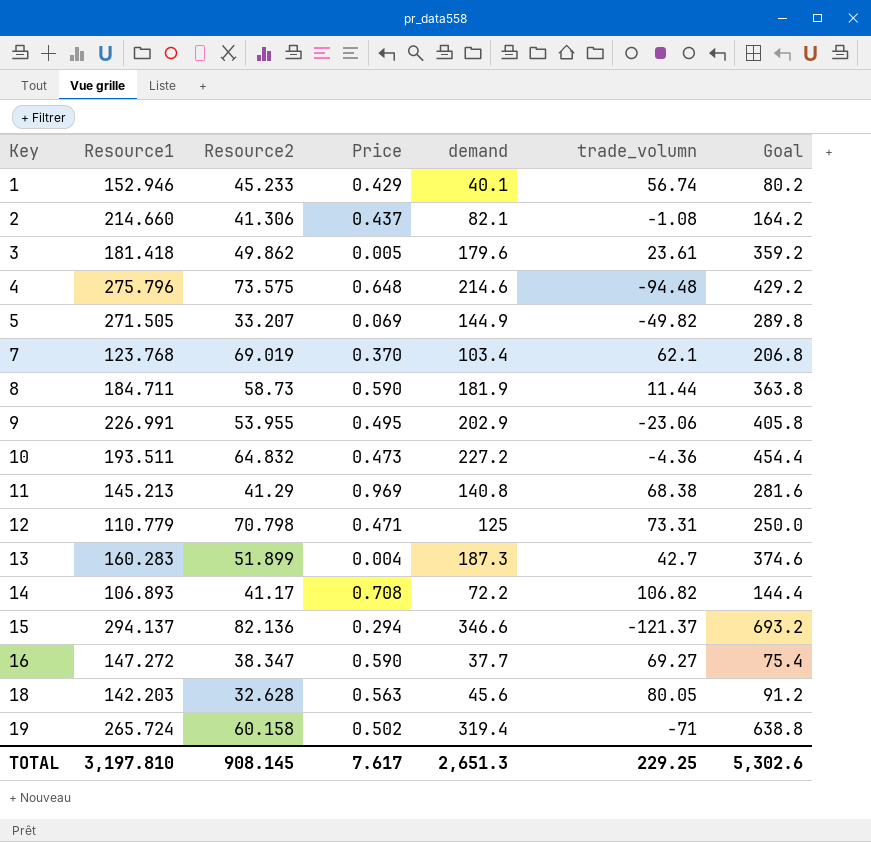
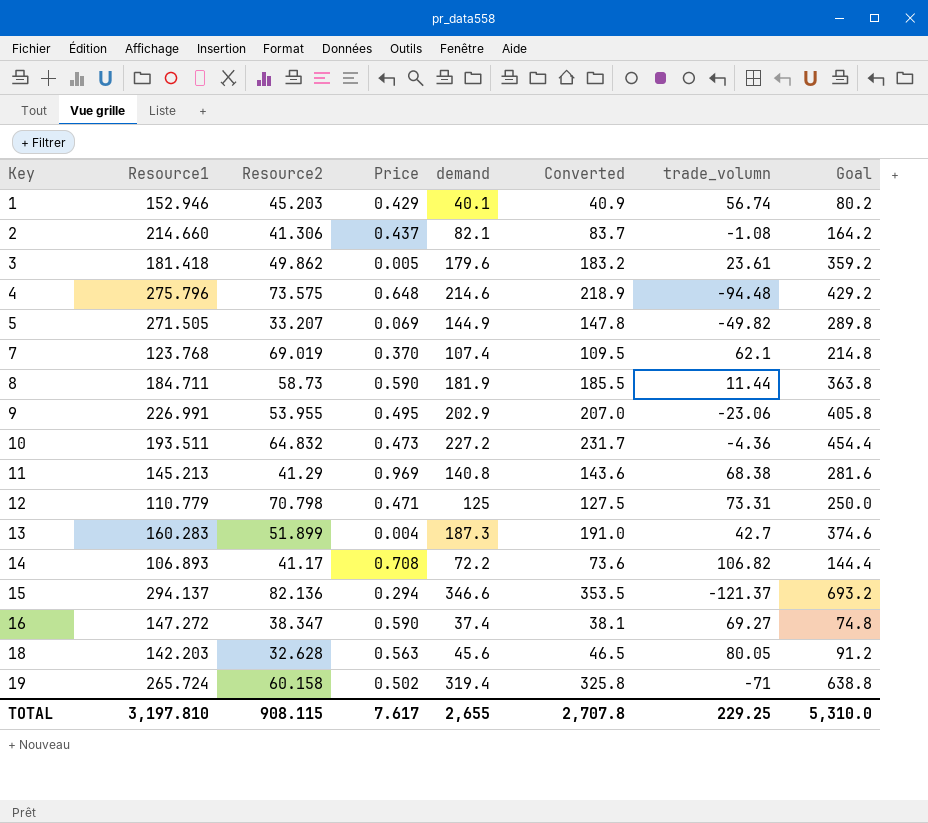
column Converted | formula: none -> [demand] * 1.02
1 | Resource2: 45.233 -> 45.203
7 | demand: 103.4 -> 107.4
7 | Goal: 206.8 -> 214.8
16 | demand: 37.7 -> 37.4
16 | Goal: 75.4 -> 74.8
TOTAL | Resource2: 908.145 -> 908.115
TOTAL | demand: 2,651.3 -> 2,655
TOTAL | Goal: 5,302.6 -> 5,310.0

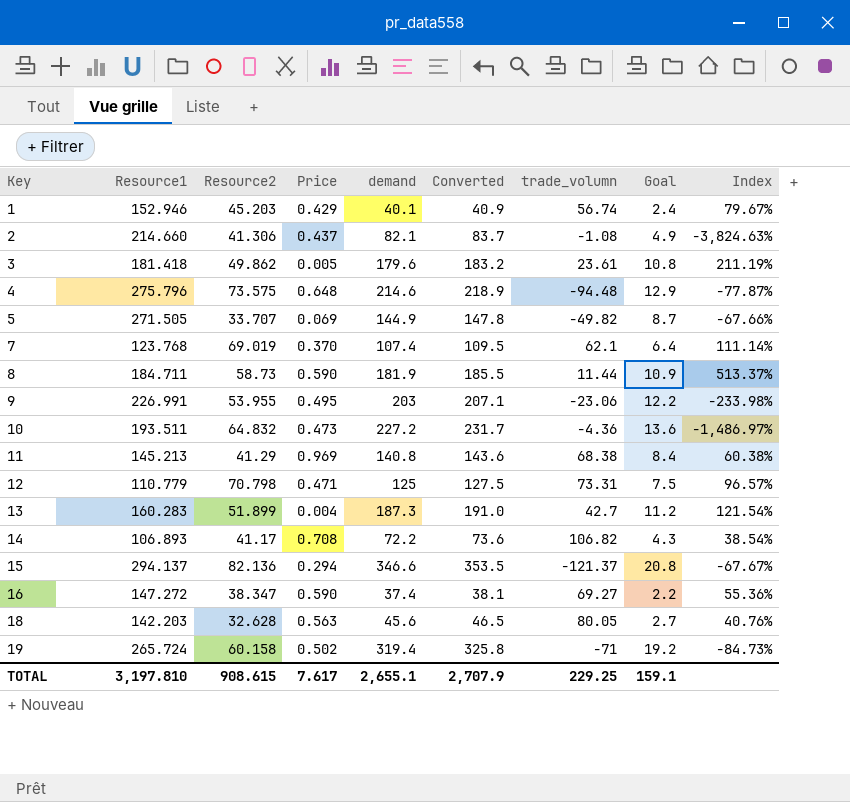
column Goal | formula: [demand] * 2 -> [demand] * 0.06
column Index | formula: none -> [Resource2] / [trade_volumn]
5 | Resource2: 33.207 -> 33.707
9 | demand: 202.9 -> 203
9 | Converted: 207.0 -> 207.1
TOTAL | Resource2: 908.115 -> 908.615
TOTAL | demand: 2,655 -> 2,655.1
TOTAL | Converted: 2,707.8 -> 2,707.9
TOTAL | Goal: 5,310.0 -> 159.1

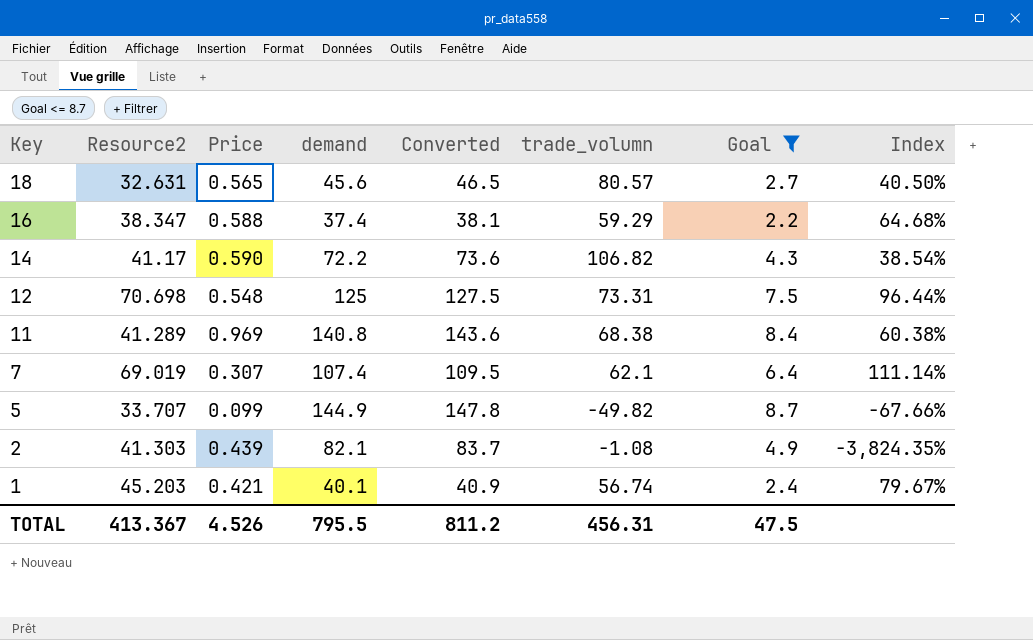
filter: none -> Goal <= 8.7
row order: Key ascending -> Key descending
column Resource1 | position: 2 -> none
18 | Resource2: 32.628 -> 32.631
18 | Price: 0.563 -> 0.565
18 | trade_volumn: 80.05 -> 80.57
18 | Index: 40.76% -> 40.50%
16 | Price: 0.590 -> 0.588
16 | trade_volumn: 69.27 -> 59.29
16 | Index: 55.36% -> 64.68%
14 | Price: 0.708 -> 0.590
12 | Resource2: 70.798 -> 70.698
12 | Price: 0.471 -> 0.548
12 | Index: 96.57% -> 96.44%
11 | Resource2: 41.29 -> 41.289
7 | Price: 0.370 -> 0.307
5 | Price: 0.069 -> 0.099
2 | Resource2: 41.306 -> 41.303
2 | Price: 0.437 -> 0.439
2 | Index: -3,824.63% -> -3,824.35%
1 | Price: 0.429 -> 0.421
TOTAL | Resource2: 908.615 -> 413.367
TOTAL | Price: 7.617 -> 4.526
TOTAL | demand: 2,655.1 -> 795.5
TOTAL | Converted: 2,707.9 -> 811.2
TOTAL | trade_volumn: 229.25 -> 456.31
TOTAL | Goal: 159.1 -> 47.5

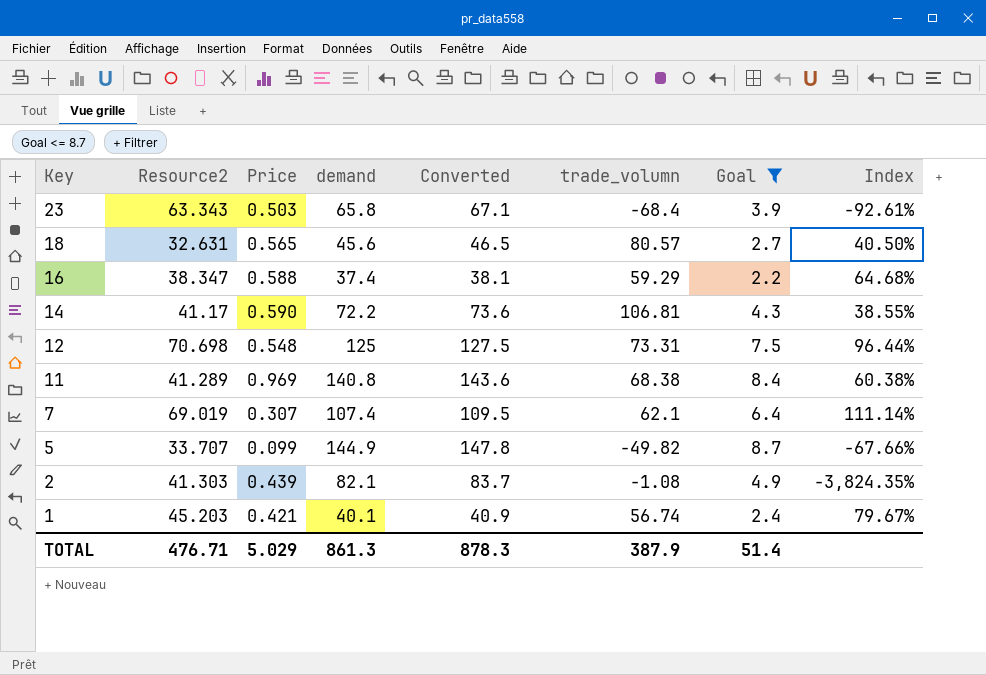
row 23: none -> 63.343 | 0.503 | 65.8 | 67.1 | -68.4 | 3.9 | -92.61%
14 | trade_volumn: 106.82 -> 106.81
14 | Index: 38.54% -> 38.55%
TOTAL | Resource2: 413.367 -> 476.71
TOTAL | Price: 4.526 -> 5.029
TOTAL | demand: 795.5 -> 861.3
TOTAL | Converted: 811.2 -> 878.3
TOTAL | trade_volumn: 456.31 -> 387.9
TOTAL | Goal: 47.5 -> 51.4

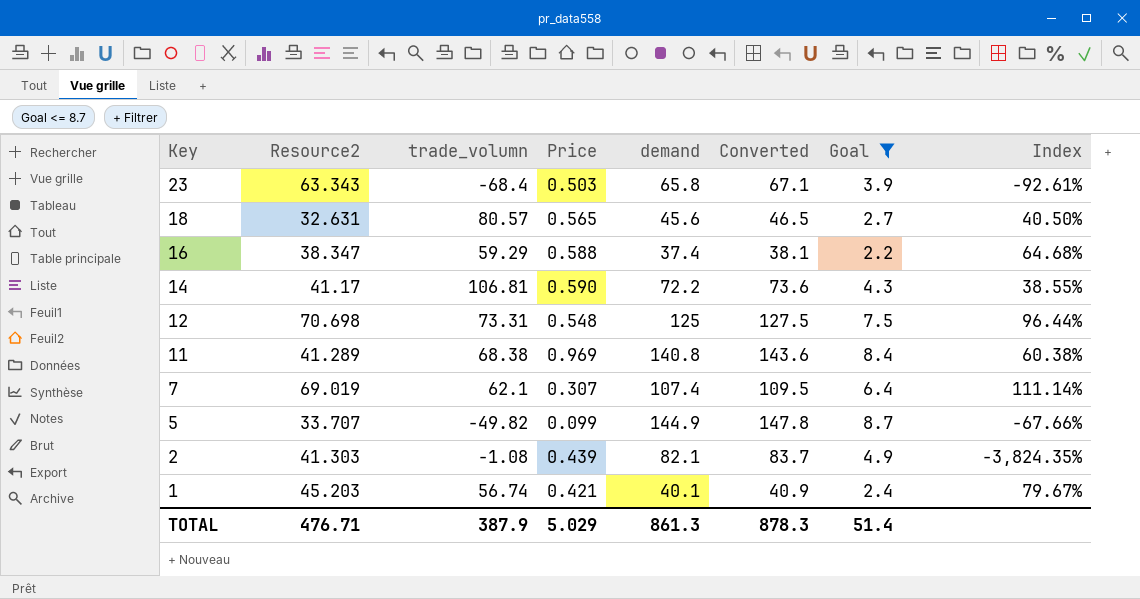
column trade_volumn | position: 6 -> 3

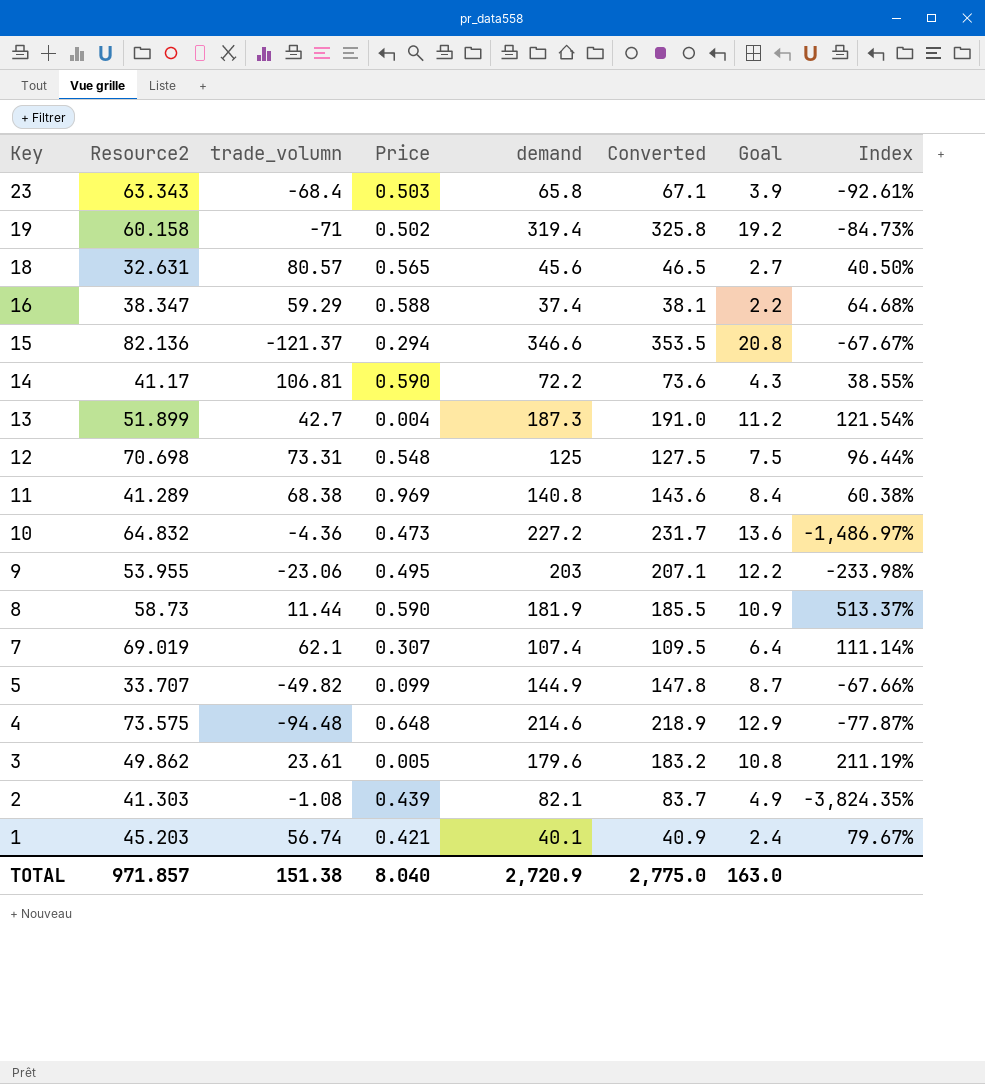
filter: Goal <= 8.7 -> none
TOTAL | Resource2: 476.71 -> 971.857
TOTAL | trade_volumn: 387.9 -> 151.38
TOTAL | Price: 5.029 -> 8.040
TOTAL | demand: 861.3 -> 2,720.9
TOTAL | Converted: 878.3 -> 2,775.0
TOTAL | Goal: 51.4 -> 163.0

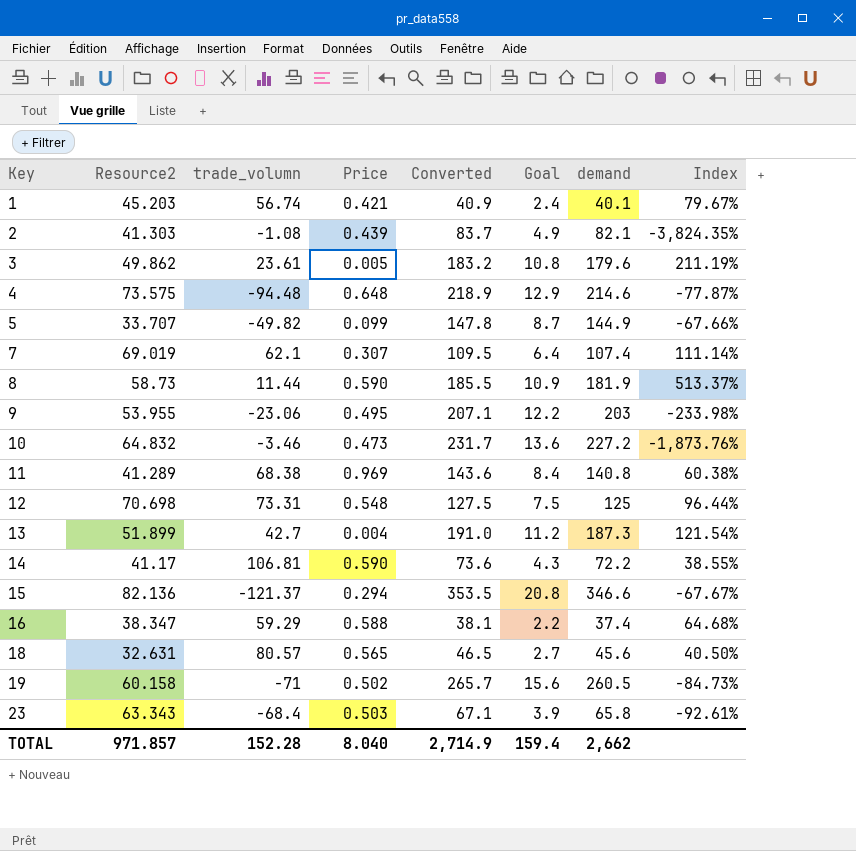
row order: Key descending -> Key ascending
column demand | position: 5 -> 7
10 | trade_volumn: -4.36 -> -3.46
10 | Index: -1,486.97% -> -1,873.76%
19 | Converted: 325.8 -> 265.7
19 | Goal: 19.2 -> 15.6
19 | demand: 319.4 -> 260.5
TOTAL | trade_volumn: 151.38 -> 152.28
TOTAL | Converted: 2,775.0 -> 2,714.9
TOTAL | Goal: 163.0 -> 159.4
TOTAL | demand: 2,720.9 -> 2,662

